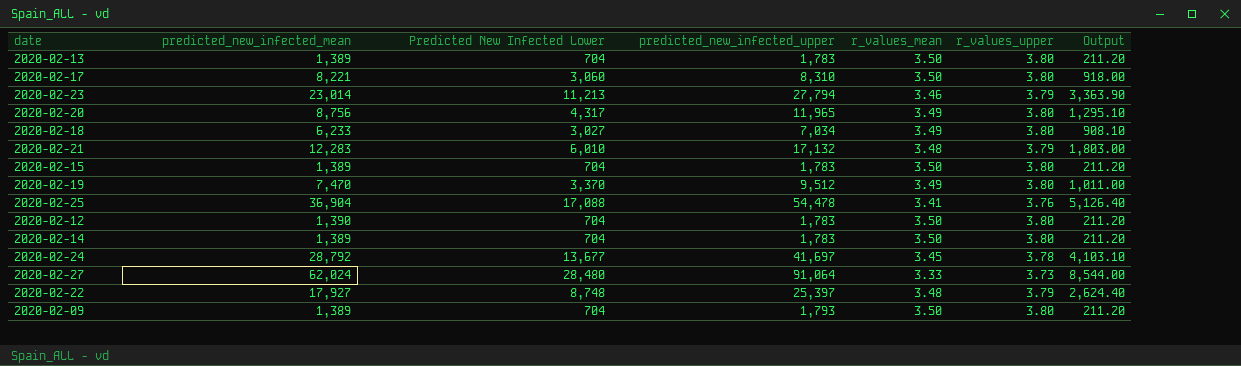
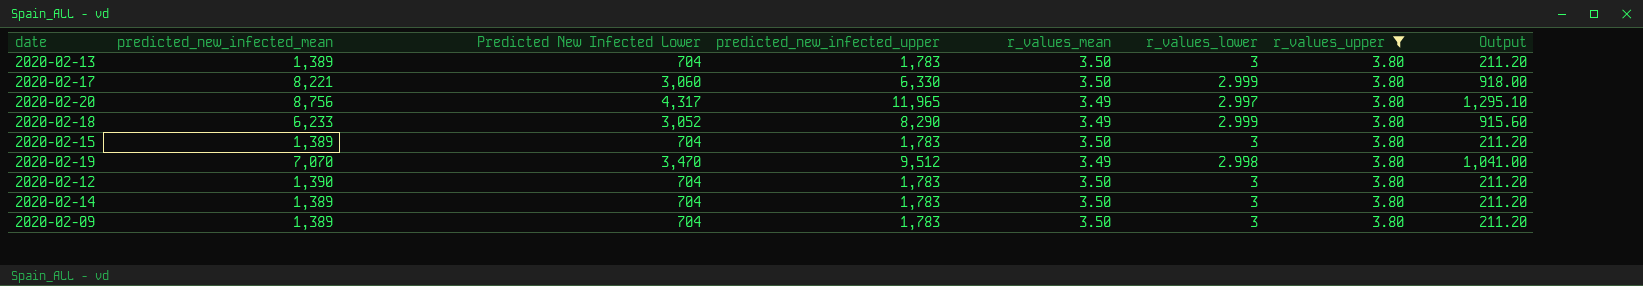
filter: none -> r_values_upper = 3.80
column r_values_lower | position: none -> 6
2020-02-17 | predicted_new_infected_upper: 8,310 -> 6,330
2020-02-18 | Predicted New Infected Lower: 3,027 -> 3,052
2020-02-18 | predicted_new_infected_upper: 7,034 -> 8,290
2020-02-18 | Output: 908.10 -> 915.60
2020-02-19 | predicted_new_infected_mean: 7,470 -> 7,070
2020-02-19 | Predicted New Infected Lower: 3,370 -> 3,470
2020-02-19 | Output: 1,011.00 -> 1,041.00
2020-02-09 | predicted_new_infected_upper: 1,793 -> 1,783

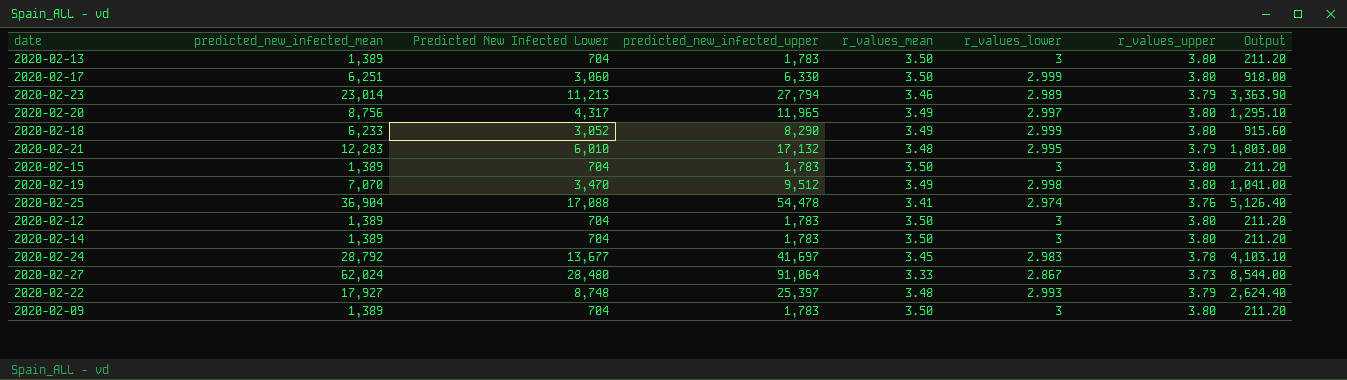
filter: r_values_upper = 3.80 -> none
2020-02-17 | predicted_new_infected_mean: 8,221 -> 6,251
2020-02-12 | predicted_new_infected_mean: 1,390 -> 1,389

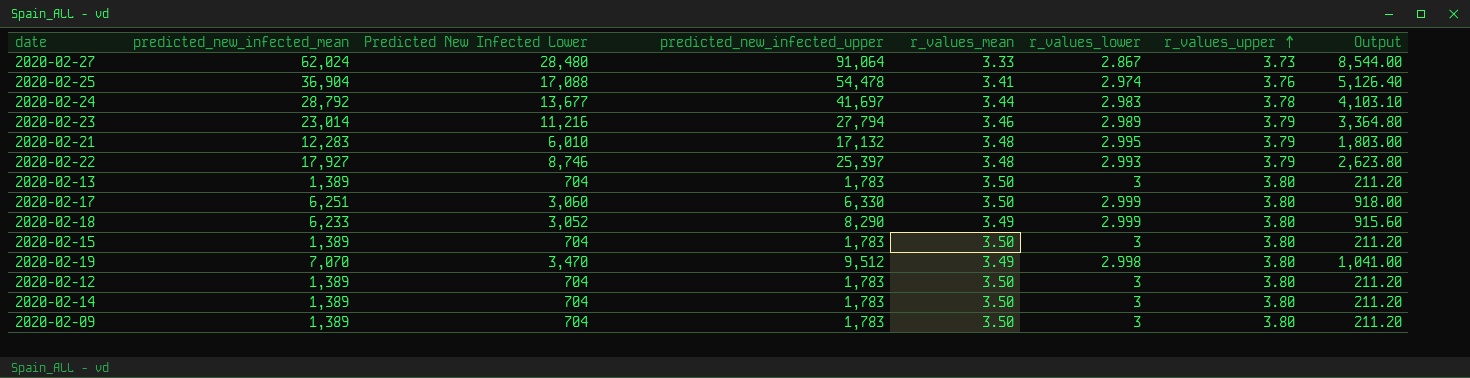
row order: none -> r_values_upper ascending
row 2020-02-20: 8,756 | 4,317 | 11,965 | 3.49 | 2.997 | 3.80 | 1,295.10 -> none
2020-02-24 | r_values_mean: 3.45 -> 3.44
2020-02-23 | Predicted New Infected Lower: 11,213 -> 11,216
2020-02-23 | Output: 3,363.90 -> 3,364.80
2020-02-22 | Predicted New Infected Lower: 8,748 -> 8,746
2020-02-22 | Output: 2,624.40 -> 2,623.80

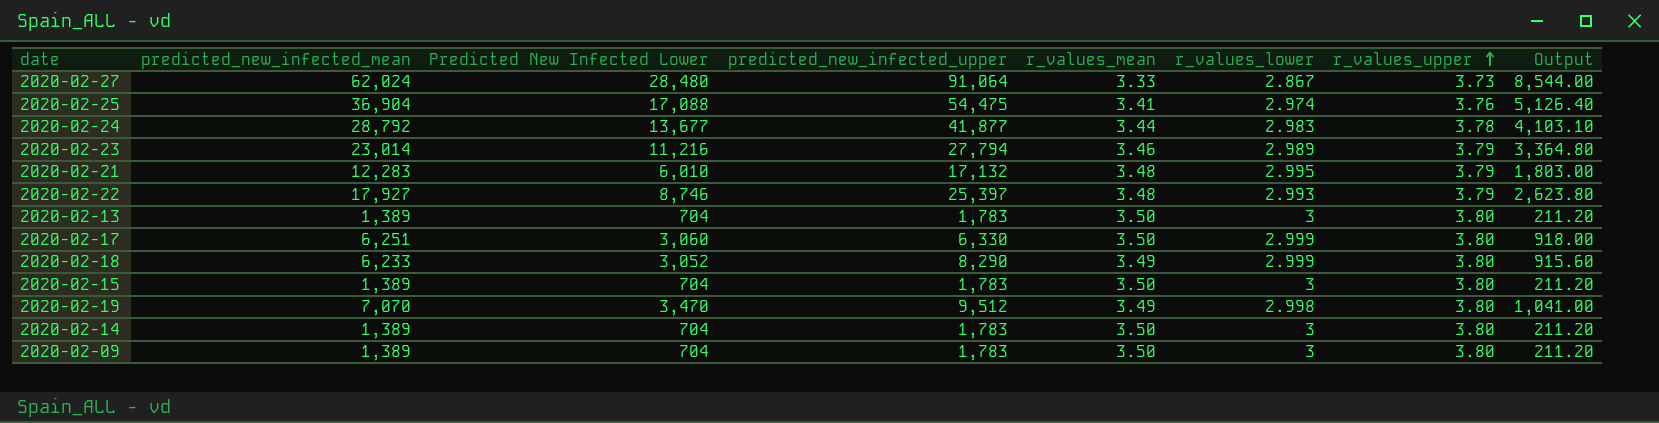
row 2020-02-12: 1,389 | 704 | 1,783 | 3.50 | 3 | 3.80 | 211.20 -> none
2020-02-25 | predicted_new_infected_upper: 54,478 -> 54,475
2020-02-24 | predicted_new_infected_upper: 41,697 -> 41,877

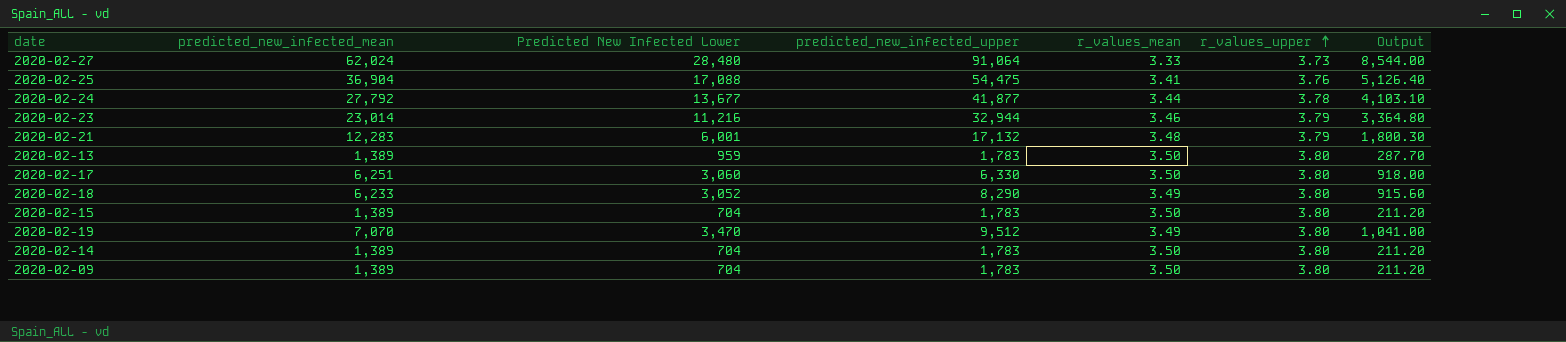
column r_values_lower | position: 6 -> none
row 2020-02-22: 17,927 | 8,746 | 25,397 | 3.48 | 2.993 | 3.79 | 2,623.80 -> none
2020-02-24 | predicted_new_infected_mean: 28,792 -> 27,792
2020-02-23 | predicted_new_infected_upper: 27,794 -> 32,944
2020-02-21 | Predicted New Infected Lower: 6,010 -> 6,001
2020-02-21 | Output: 1,803.00 -> 1,800.30
2020-02-13 | Predicted New Infected Lower: 704 -> 959
2020-02-13 | Output: 211.20 -> 287.70

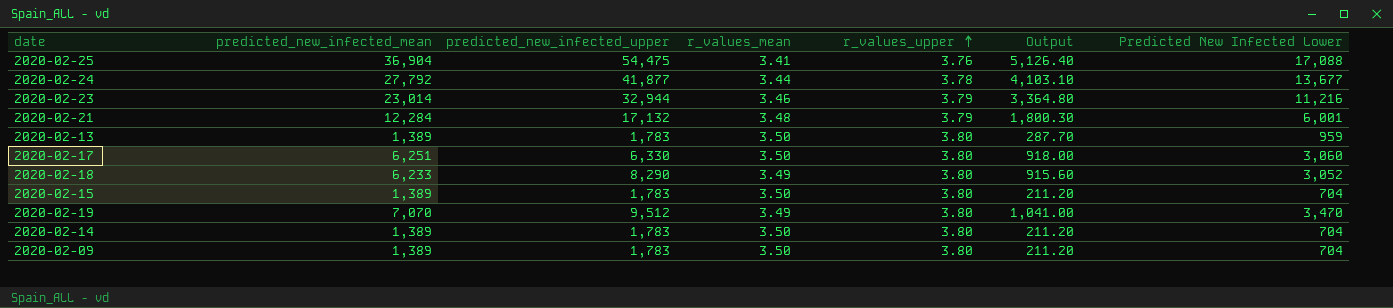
column Predicted New Infected Lower | position: 3 -> 7
row 2020-02-27: 62,024 | 28,480 | 91,064 | 3.33 | 3.73 | 8,544.00 -> none
2020-02-21 | predicted_new_infected_mean: 12,283 -> 12,284

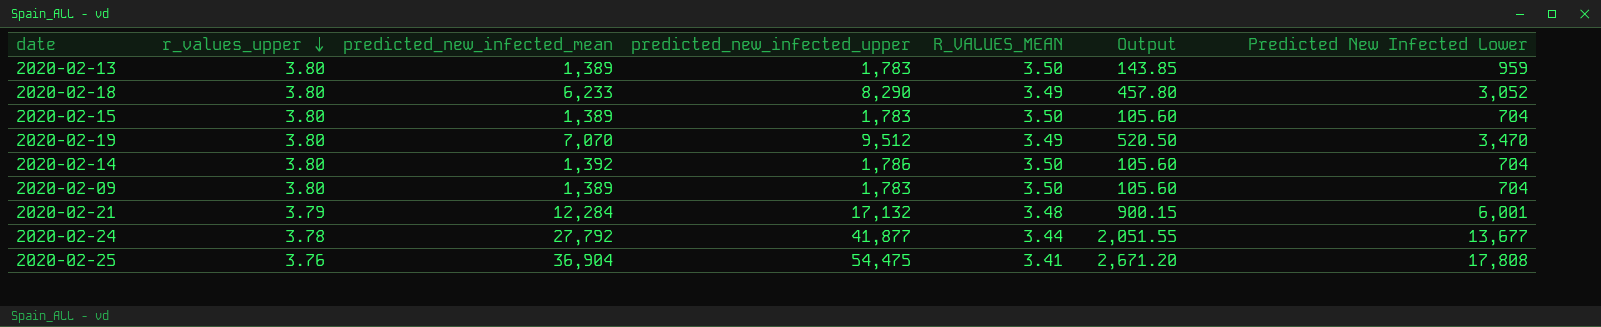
row order: r_values_upper ascending -> r_values_upper descending
column r_values_upper | position: 5 -> 2
column name: r_values_mean -> R_VALUES_MEAN
column Output | formula: [Predicted New Infected Lower] * 0.3 -> [Predicted New Infected Lower] * 0.15
row 2020-02-23: 23,014 | 32,944 | 3.46 | 3.79 | 3,364.80 | 11,216 -> none
row 2020-02-17: 6,251 | 6,330 | 3.50 | 3.80 | 918.00 | 3,060 -> none
2020-02-14 | predicted_new_infected_mean: 1,389 -> 1,392
2020-02-14 | predicted_new_infected_upper: 1,783 -> 1,786
2020-02-25 | Predicted New Infected Lower: 17,088 -> 17,808

